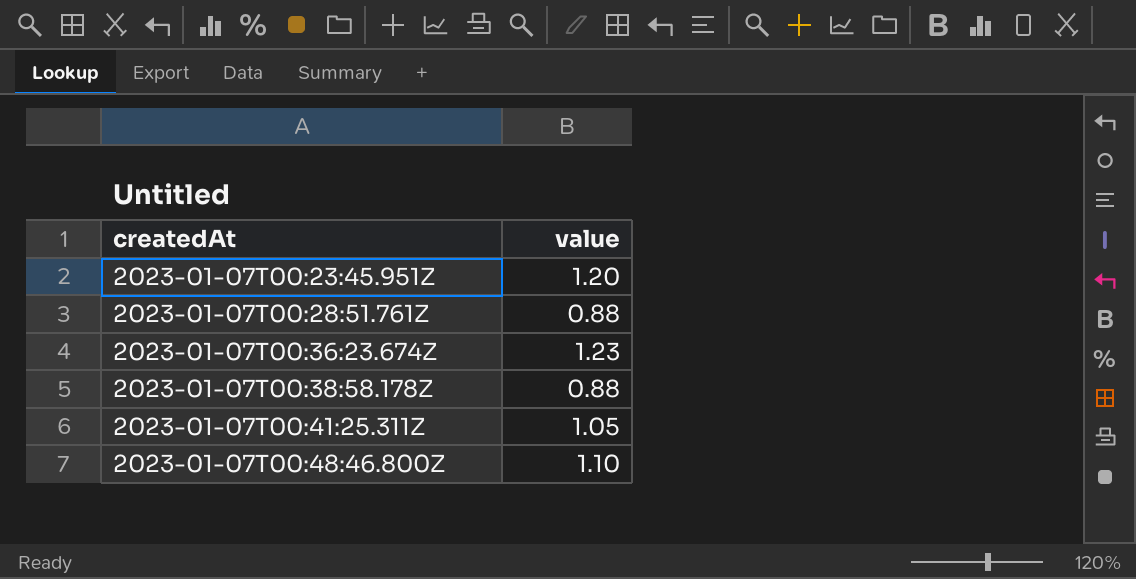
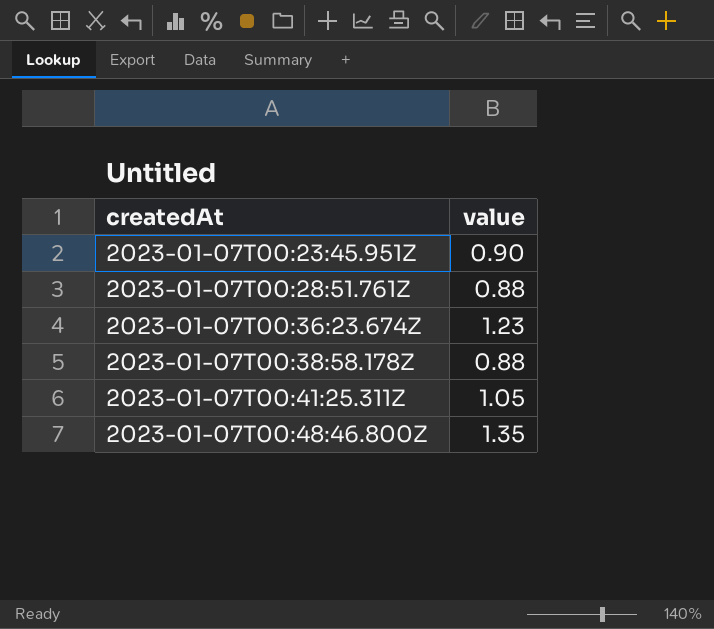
2023-01-07T00:23:45.951Z | value: 1.20 -> 0.90
2023-01-07T00:48:46.800Z | value: 1.10 -> 1.35

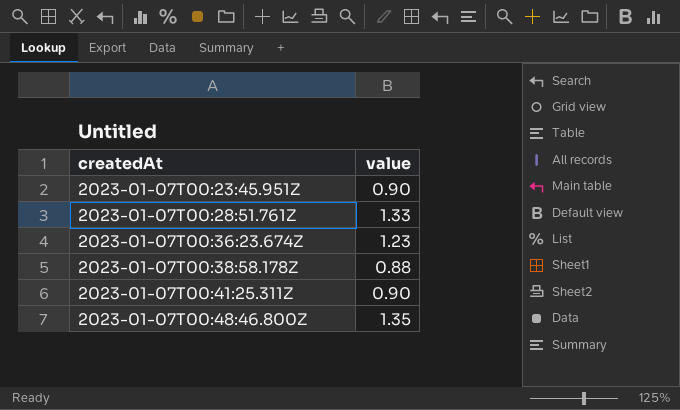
2023-01-07T00:28:51.761Z | value: 0.88 -> 1.33
2023-01-07T00:41:25.311Z | value: 1.05 -> 0.90

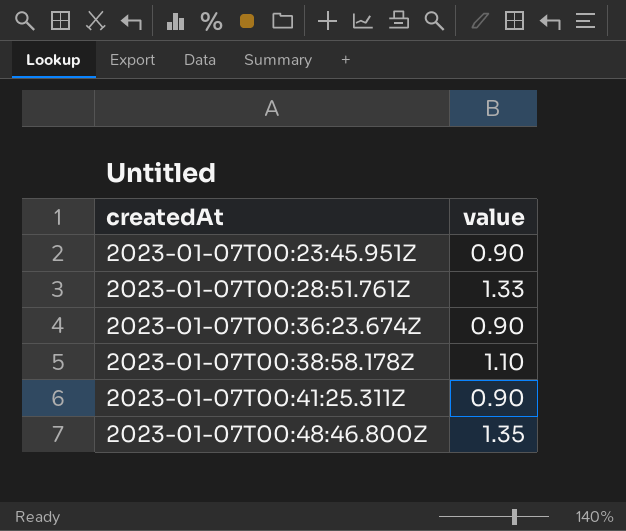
2023-01-07T00:36:23.674Z | value: 1.23 -> 0.90
2023-01-07T00:38:58.178Z | value: 0.88 -> 1.10

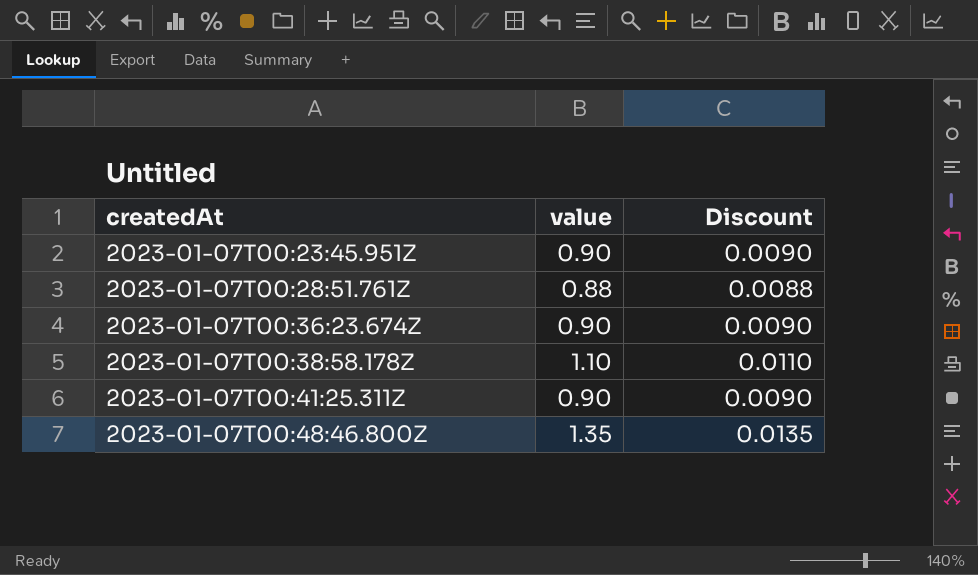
column Discount | formula: none -> [value] * 0.01
2023-01-07T00:28:51.761Z | value: 1.33 -> 0.88

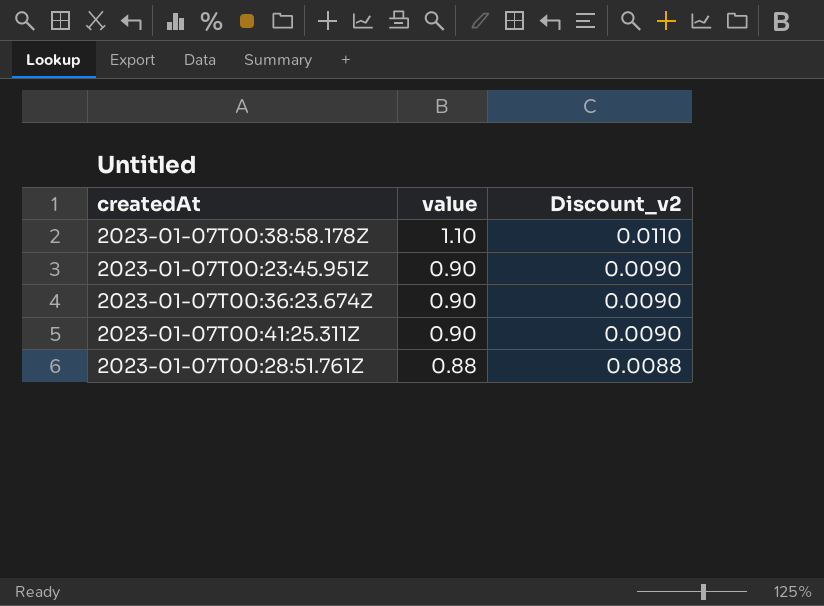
row order: createdAt ascending -> value descending
column name: Discount -> Discount_v2
row 2023-01-07T00:48:46.800Z: 1.35 | 0.0135 -> none

